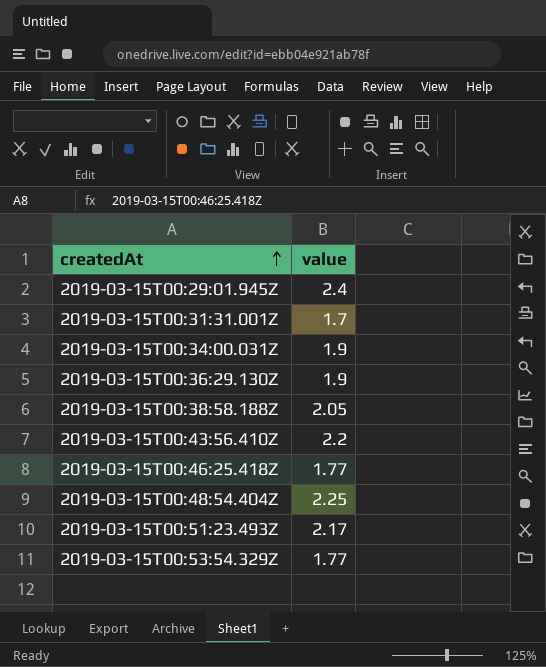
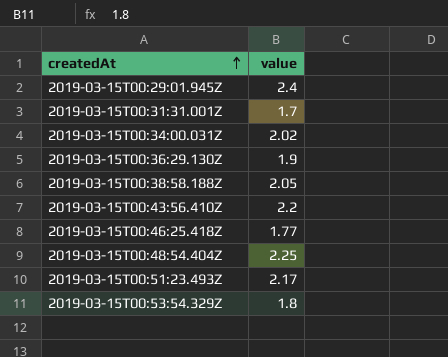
2019-03-15T00:34:00.031Z | value: 1.9 -> 2.02
2019-03-15T00:53:54.329Z | value: 1.77 -> 1.8

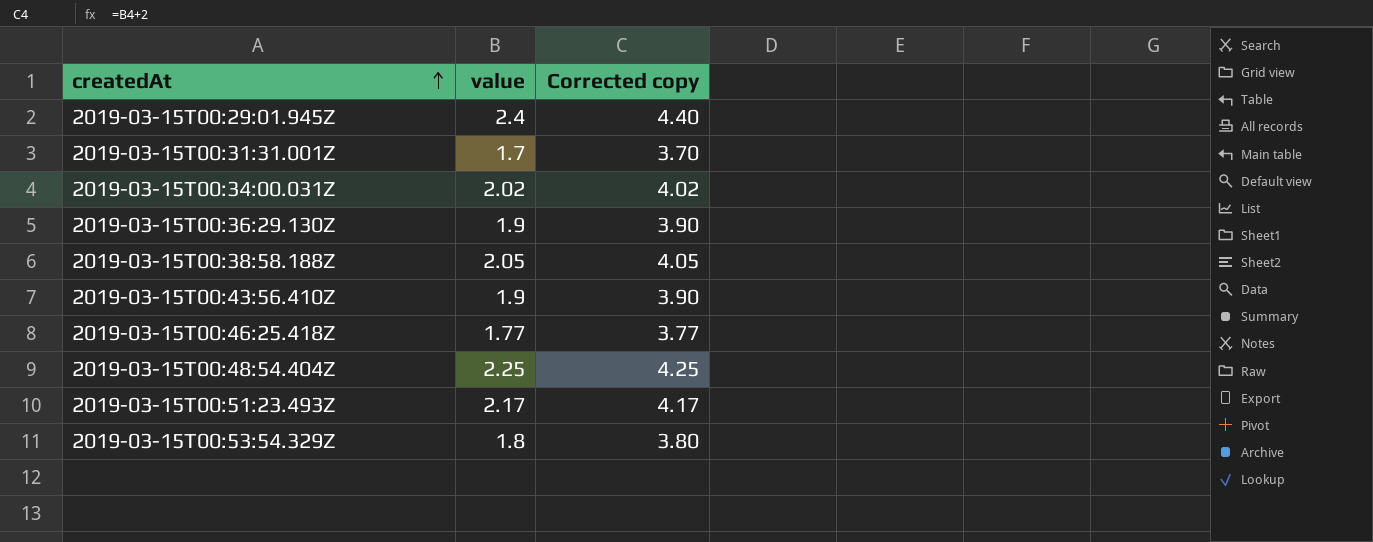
column Corrected copy | formula: none -> [value] + 2
2019-03-15T00:43:56.410Z | value: 2.2 -> 1.9

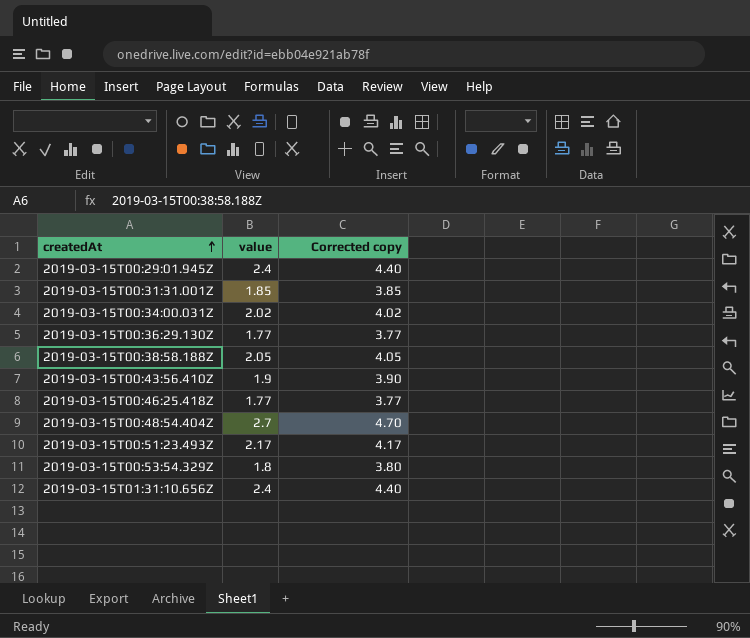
2019-03-15T00:31:31.001Z | value: 1.7 -> 1.85
2019-03-15T00:31:31.001Z | Corrected copy: 3.70 -> 3.85
2019-03-15T00:36:29.130Z | value: 1.9 -> 1.77
2019-03-15T00:36:29.130Z | Corrected copy: 3.90 -> 3.77
2019-03-15T00:48:54.404Z | value: 2.25 -> 2.7
2019-03-15T00:48:54.404Z | Corrected copy: 4.25 -> 4.70
row 2019-03-15T01:31:10.656Z: none -> 2.4 | 4.40

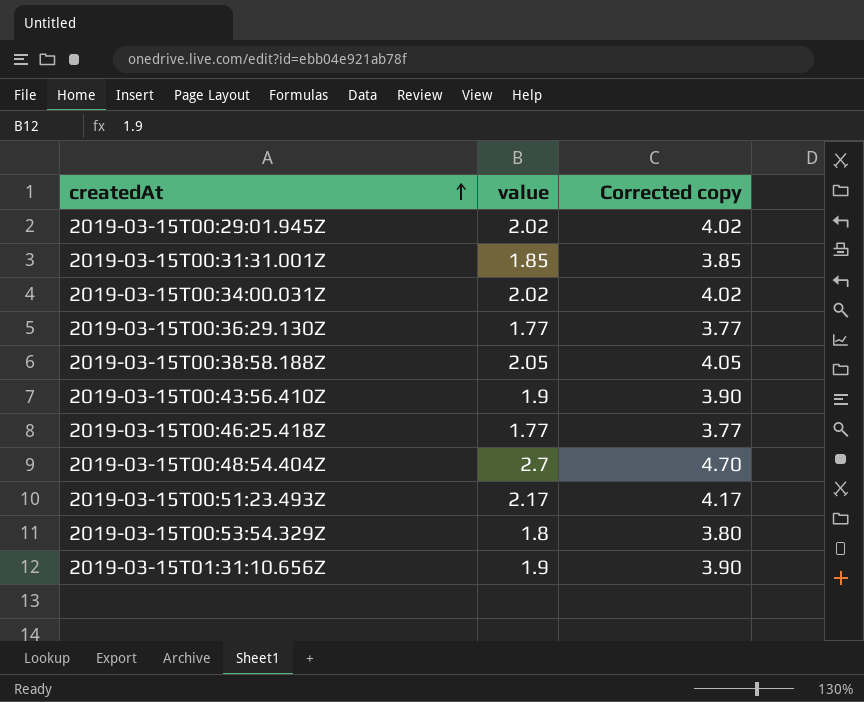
2019-03-15T00:29:01.945Z | value: 2.4 -> 2.02
2019-03-15T00:29:01.945Z | Corrected copy: 4.40 -> 4.02
2019-03-15T01:31:10.656Z | value: 2.4 -> 1.9
2019-03-15T01:31:10.656Z | Corrected copy: 4.40 -> 3.90

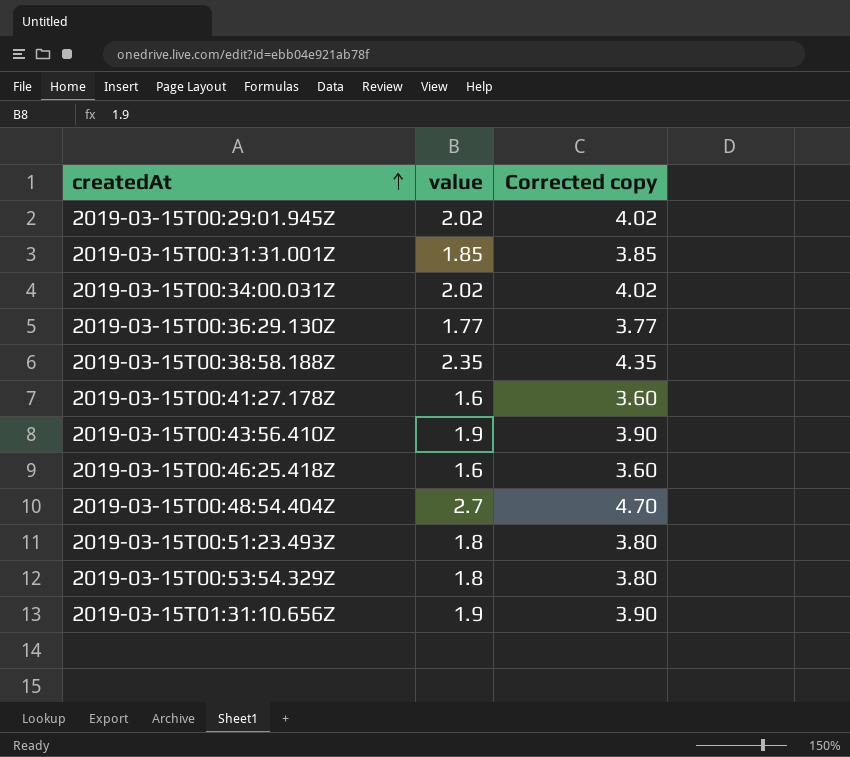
2019-03-15T00:38:58.188Z | value: 2.05 -> 2.35
2019-03-15T00:38:58.188Z | Corrected copy: 4.05 -> 4.35
row 2019-03-15T00:41:27.178Z: none -> 1.6 | 3.60
2019-03-15T00:46:25.418Z | value: 1.77 -> 1.6
2019-03-15T00:46:25.418Z | Corrected copy: 3.77 -> 3.60
2019-03-15T00:51:23.493Z | value: 2.17 -> 1.8
2019-03-15T00:51:23.493Z | Corrected copy: 4.17 -> 3.80

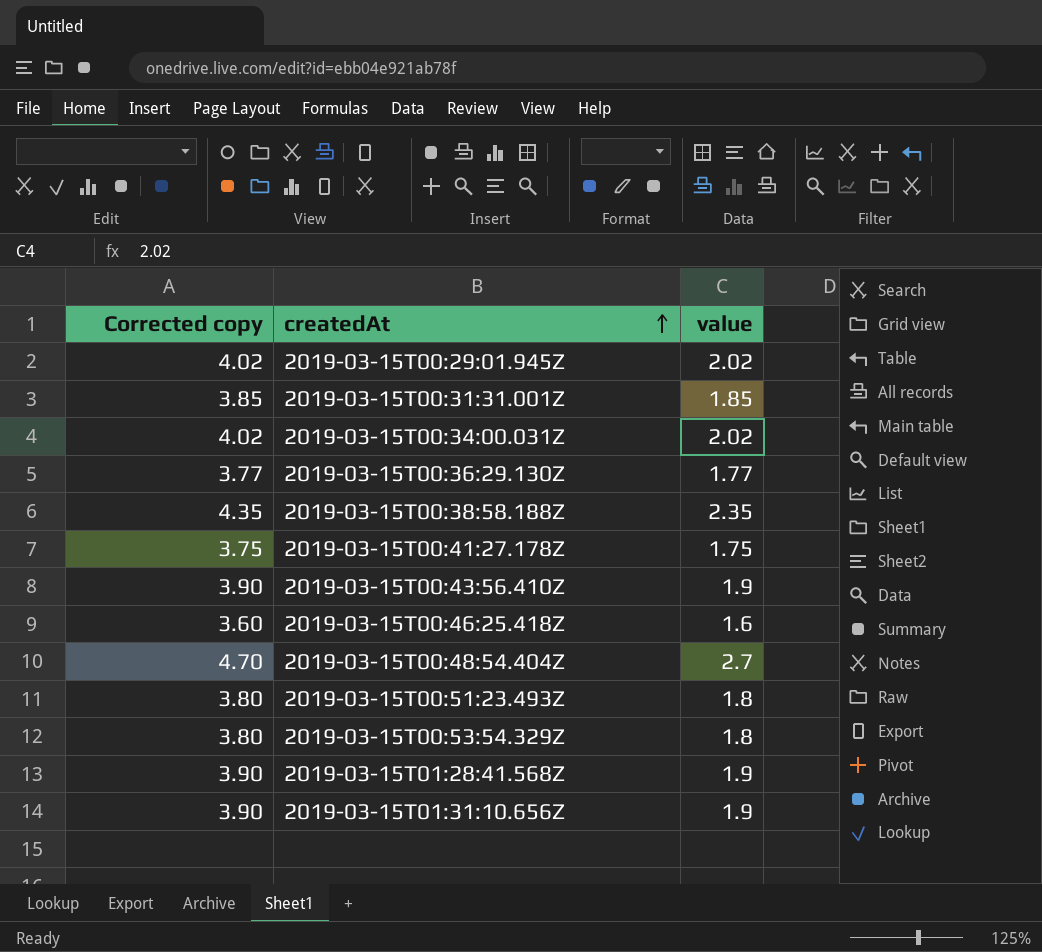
column Corrected copy | position: 3 -> 1
2019-03-15T00:41:27.178Z | Corrected copy: 3.60 -> 3.75
2019-03-15T00:41:27.178Z | value: 1.6 -> 1.75
row 2019-03-15T01:28:41.568Z: none -> 3.90 | 1.9

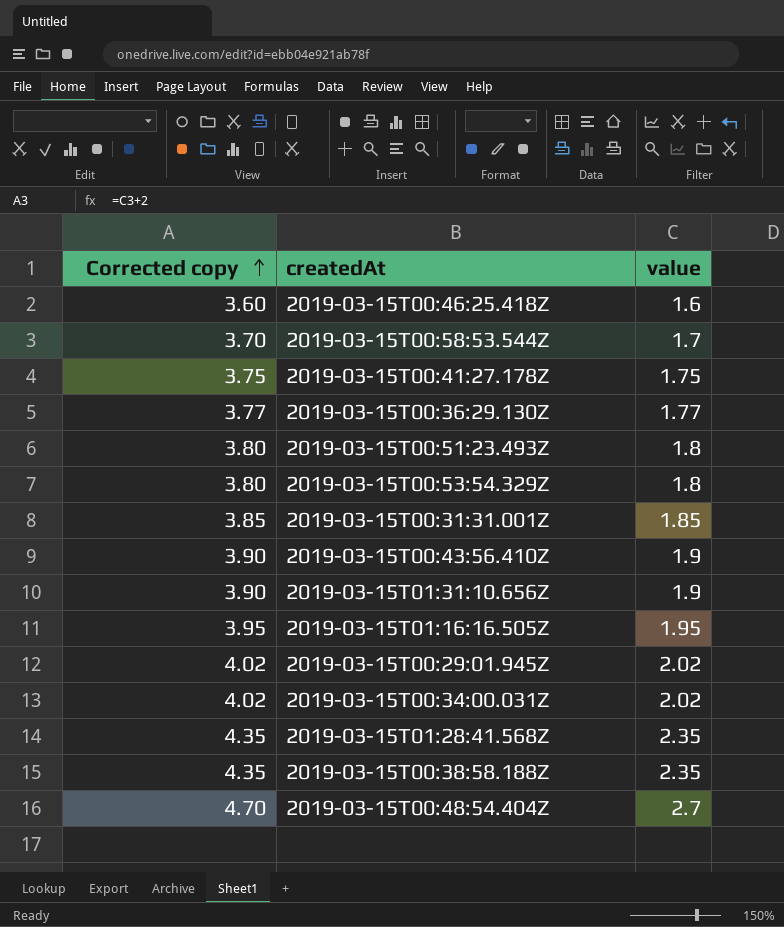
row order: createdAt ascending -> Corrected copy ascending
row 2019-03-15T00:58:53.544Z: none -> 3.70 | 1.7
row 2019-03-15T01:16:16.505Z: none -> 3.95 | 1.95
2019-03-15T01:28:41.568Z | Corrected copy: 3.90 -> 4.35
2019-03-15T01:28:41.568Z | value: 1.9 -> 2.35

